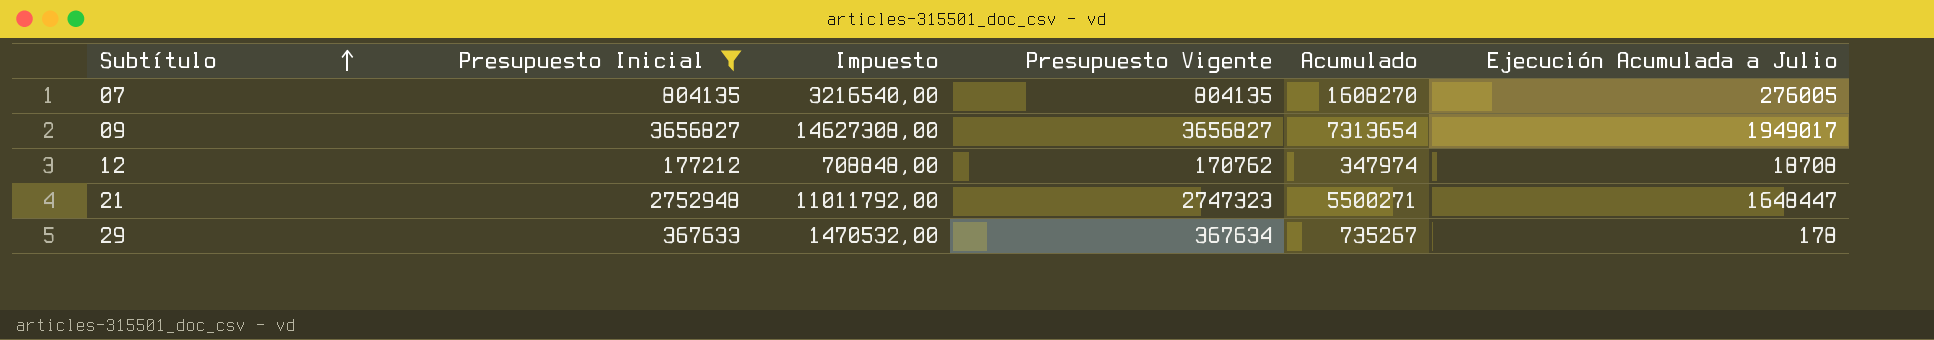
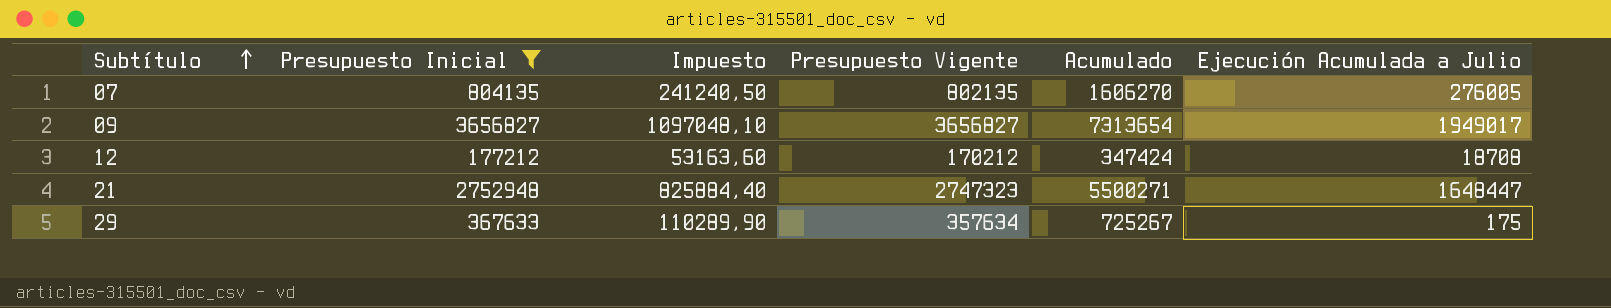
column Impuesto | formula: [Presupuesto Inicial] * 4 -> [Presupuesto Inicial] * 0,3
07 | Presupuesto Vigente: 804135 -> 802135
07 | Acumulado: 1608270 -> 1606270
12 | Presupuesto Vigente: 170762 -> 170212
12 | Acumulado: 347974 -> 347424
29 | Presupuesto Vigente: 367634 -> 357634
29 | Acumulado: 735267 -> 725267
29 | Ejecución Acumulada a Julio: 178 -> 175

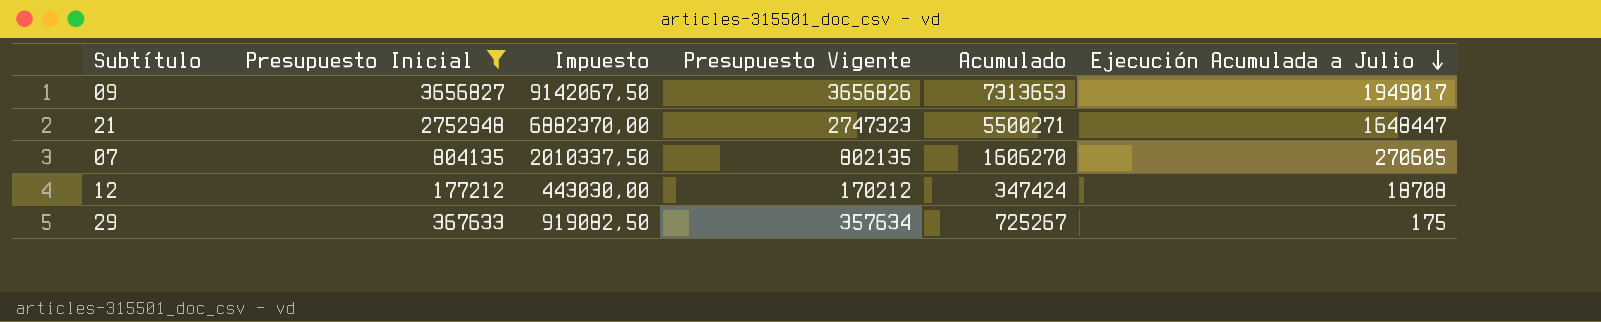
row order: Subtítulo ascending -> Ejecución Acumulada a Julio descending
column Impuesto | formula: [Presupuesto Inicial] * 0,3 -> [Presupuesto Inicial] * 2,5
09 | Presupuesto Vigente: 3656827 -> 3656826
09 | Acumulado: 7313654 -> 7313653
07 | Ejecución Acumulada a Julio: 276005 -> 270605

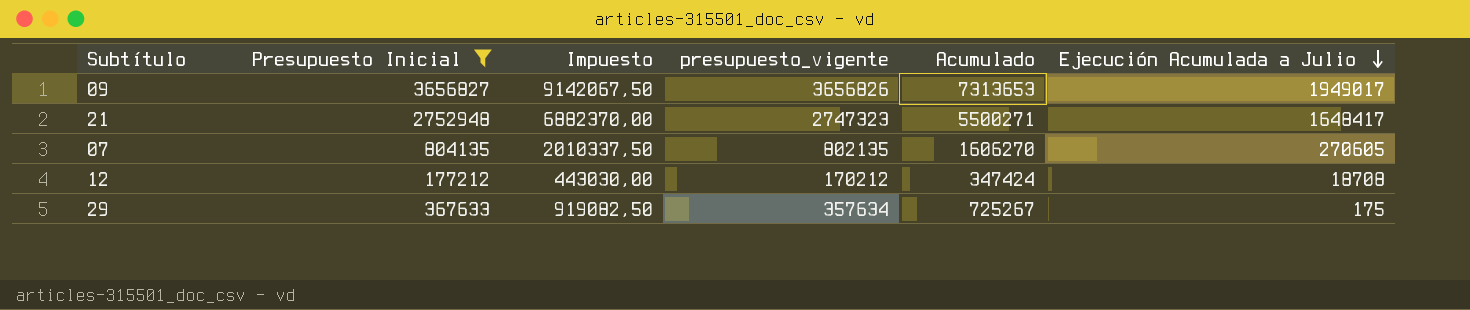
column name: Presupuesto Vigente -> presupuesto_vigente
21 | Ejecución Acumulada a Julio: 1648447 -> 1648417

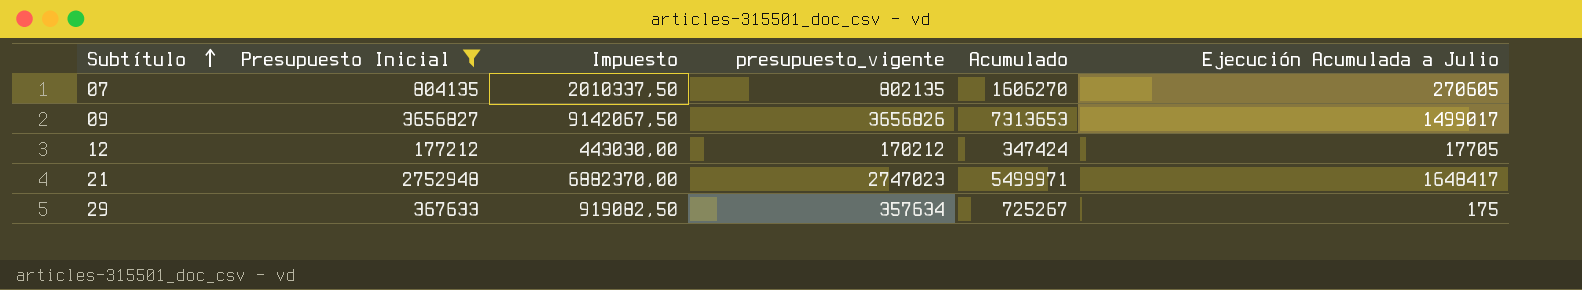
row order: Ejecución Acumulada a Julio descending -> Subtítulo ascending
09 | Ejecución Acumulada a Julio: 1949017 -> 1499017
12 | Ejecución Acumulada a Julio: 18708 -> 17705
21 | presupuesto_vigente: 2747323 -> 2747023
21 | Acumulado: 5500271 -> 5499971

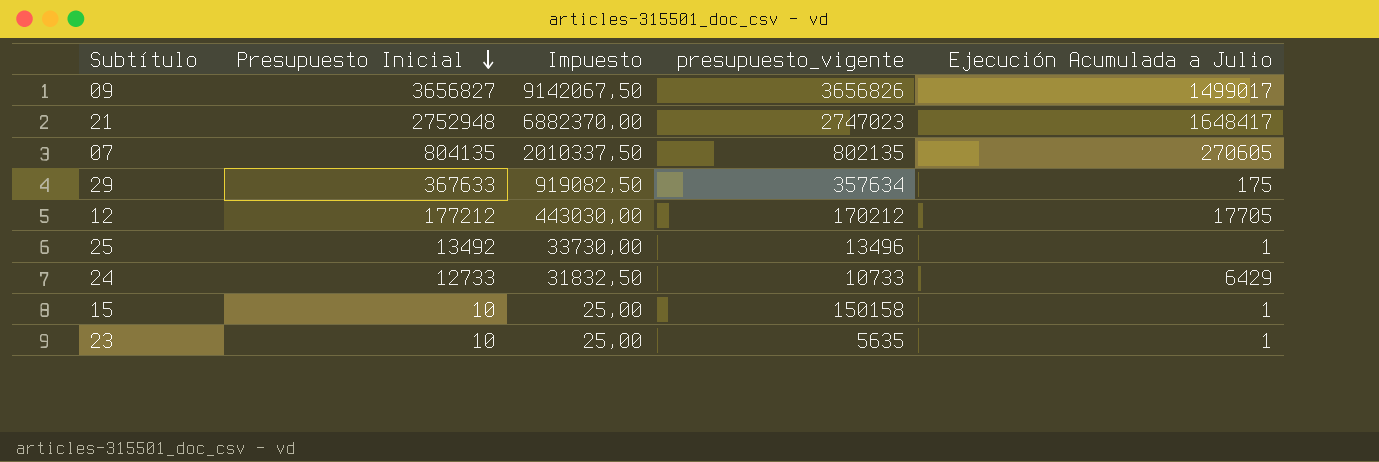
filter: Presupuesto Inicial >= 177212 -> none
row order: Subtítulo ascending -> Presupuesto Inicial descending
column Acumulado | formula: [Presupuesto Inicial] + [presupuesto_vigente] -> none

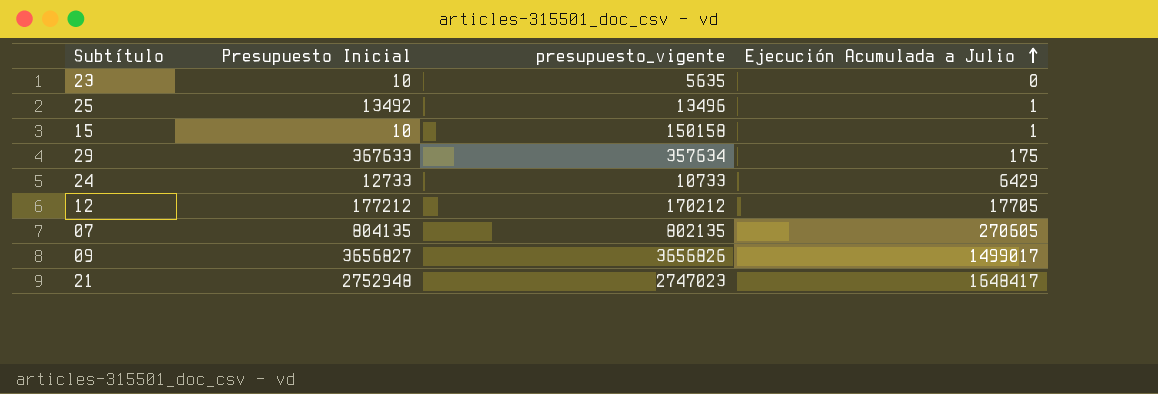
row order: Presupuesto Inicial descending -> Ejecución Acumulada a Julio ascending
column Impuesto | formula: [Presupuesto Inicial] * 2,5 -> none
23 | Ejecución Acumulada a Julio: 1 -> 0

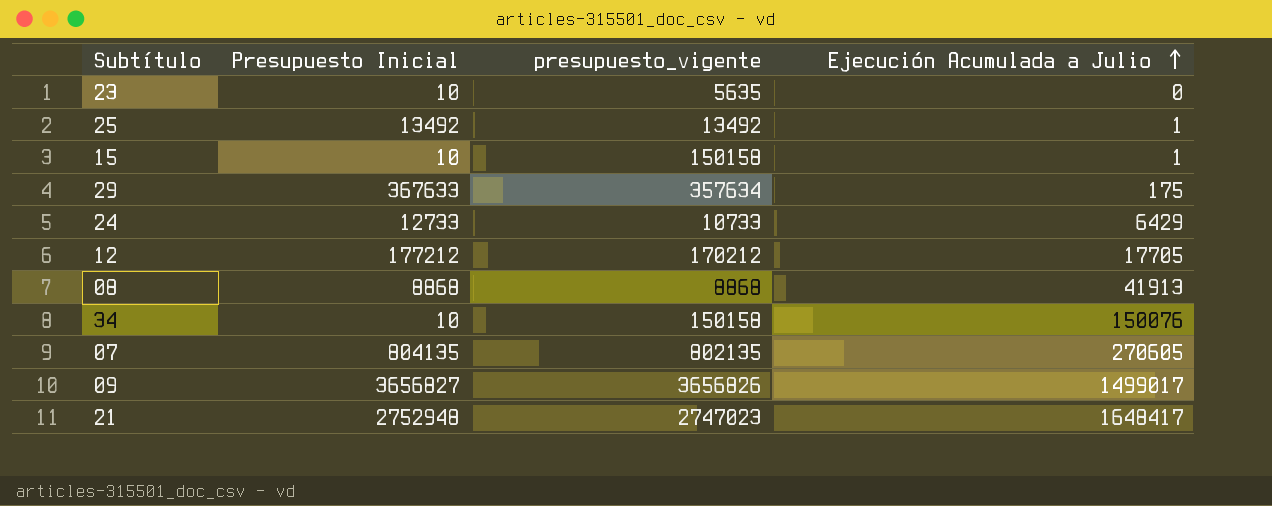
25 | presupuesto_vigente: 13496 -> 13492
row 08: none -> 8868 | 8868 | 41913
row 34: none -> 10 | 150158 | 150076

